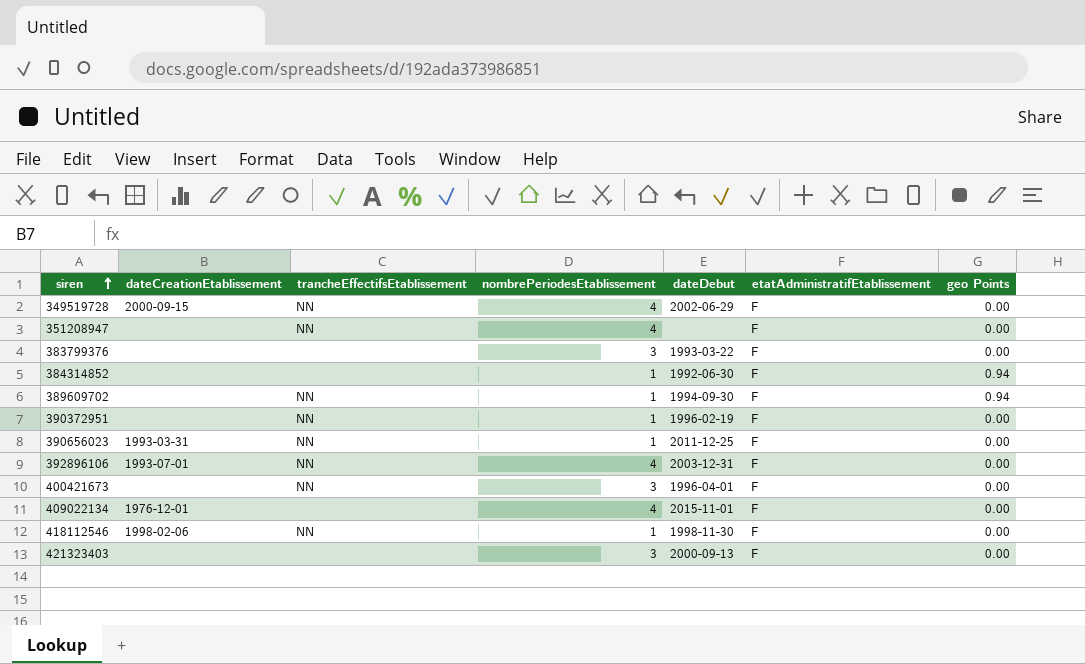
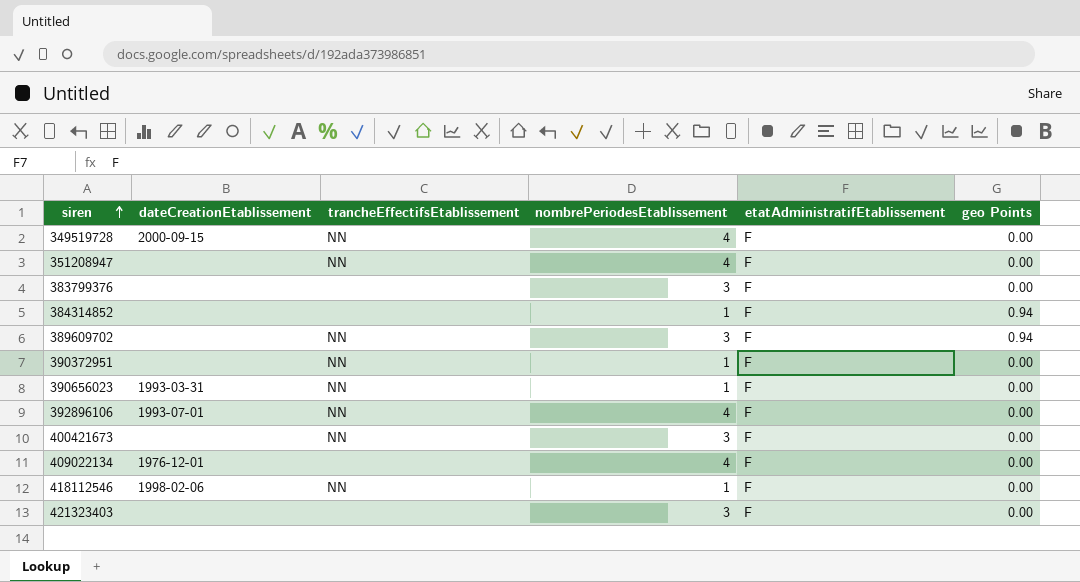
column dateDebut | position: 5 -> none
389609702 | nombrePeriodesEtablissement: 1 -> 3

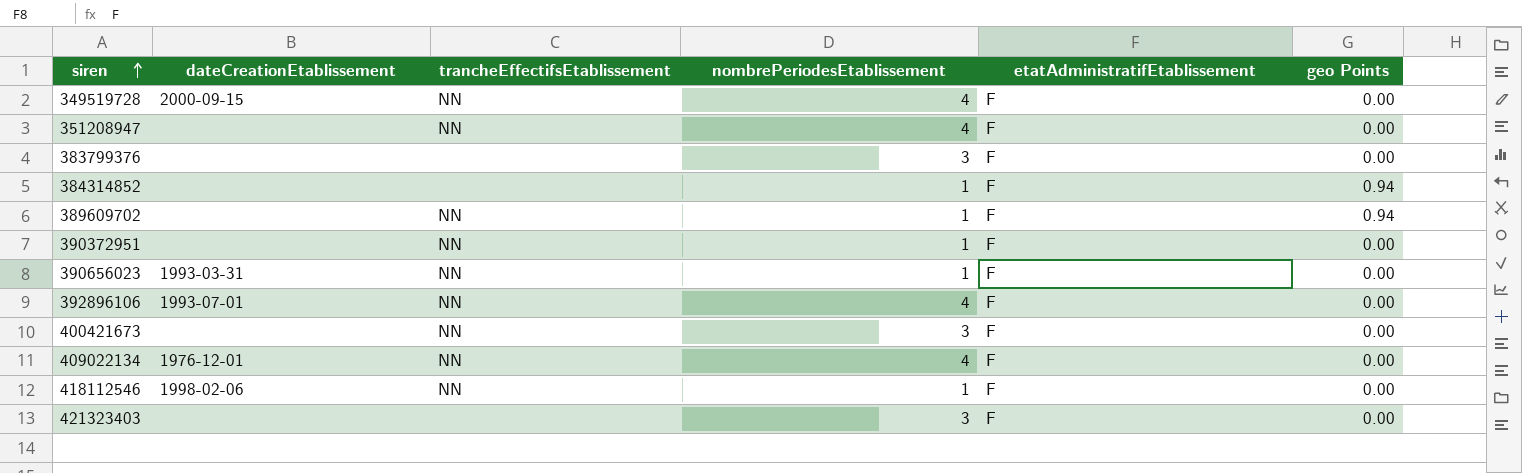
389609702 | nombrePeriodesEtablissement: 3 -> 1
409022134 | trancheEffectifsEtablissement: none -> NN

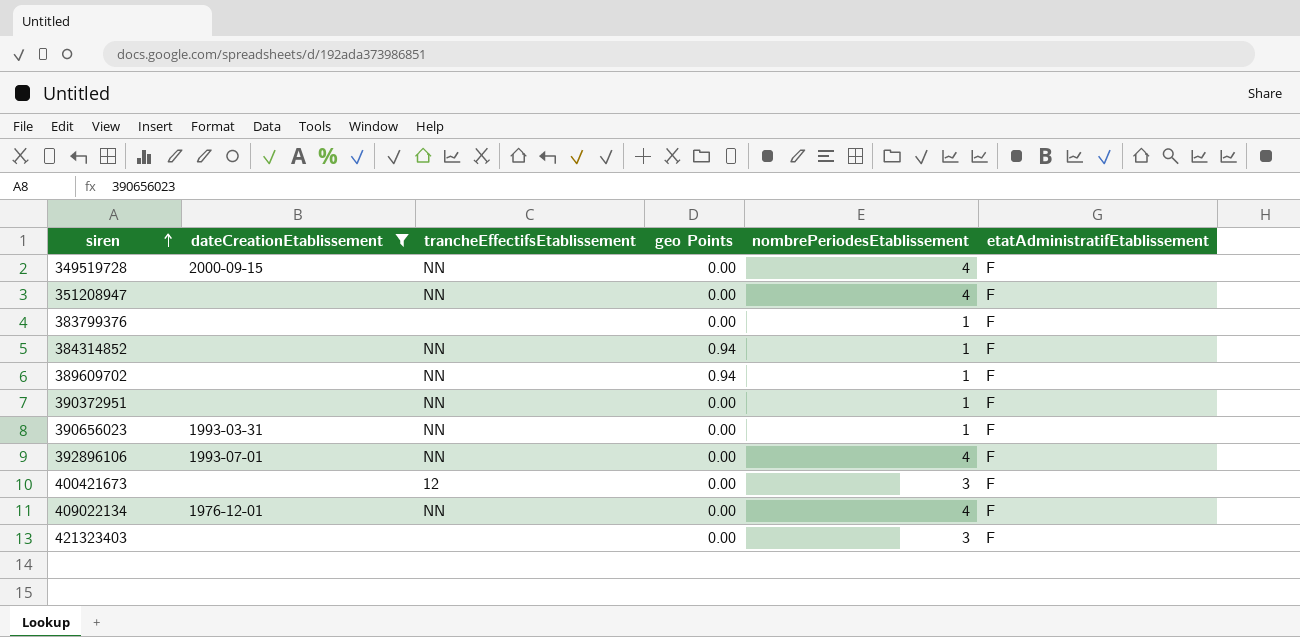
filter: none -> dateCreationEtablissement != 1998-02-06
column geo Points | position: 6 -> 4
383799376 | nombrePeriodesEtablissement: 3 -> 1
384314852 | trancheEffectifsEtablissement: none -> NN
400421673 | trancheEffectifsEtablissement: NN -> 12

